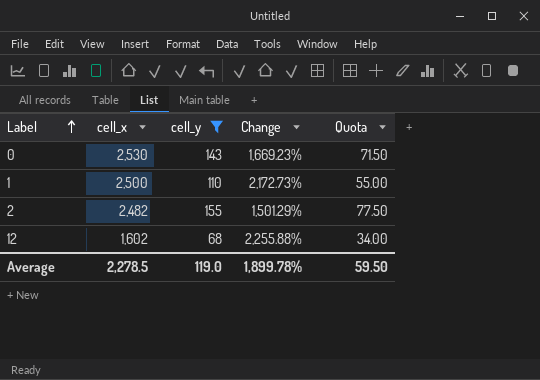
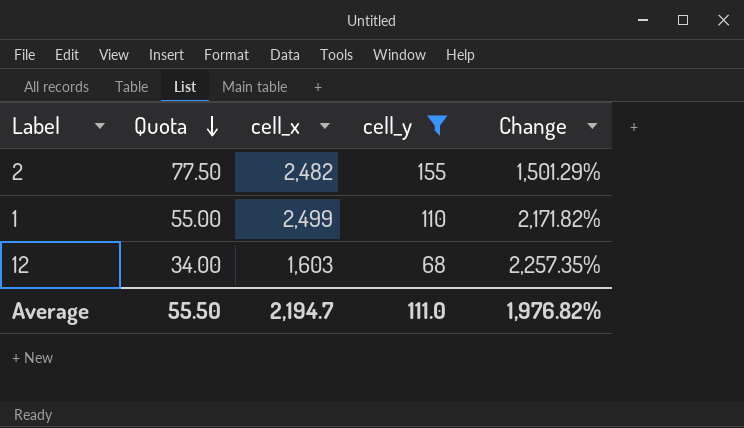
row order: Label ascending -> Quota descending
column Quota | position: 5 -> 2
row 0: 2,530 | 143 | 1,669.23% | 71.50 -> none
1 | cell_x: 2,500 -> 2,499
1 | Change: 2,172.73% -> 2,171.82%
12 | cell_x: 1,602 -> 1,603
12 | Change: 2,255.88% -> 2,257.35%
Average | Quota: 59.50 -> 55.50
Average | cell_x: 2,278.5 -> 2,194.7
Average | cell_y: 119.0 -> 111.0
Average | Change: 1,899.78% -> 1,976.82%

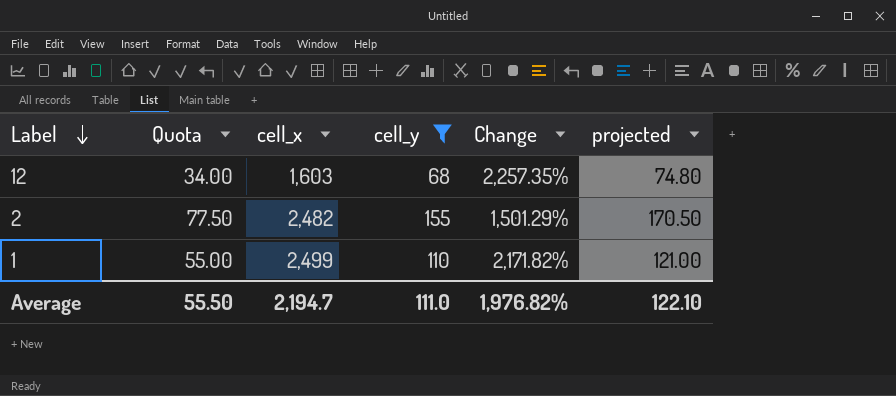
row order: Quota descending -> Label descending
column projected | formula: none -> [cell_y] * 1.1

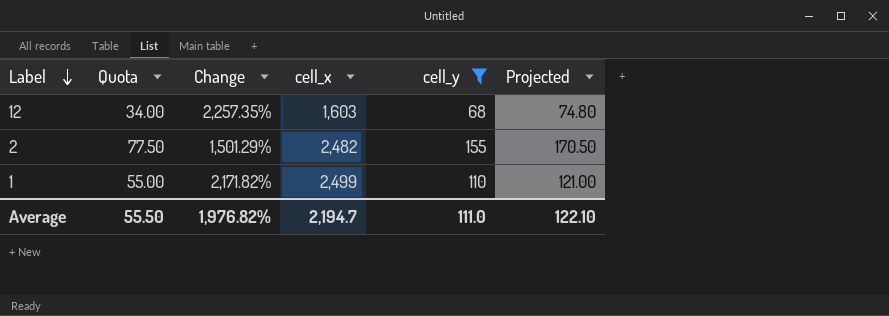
column Change | position: 5 -> 3
column name: projected -> Projected

